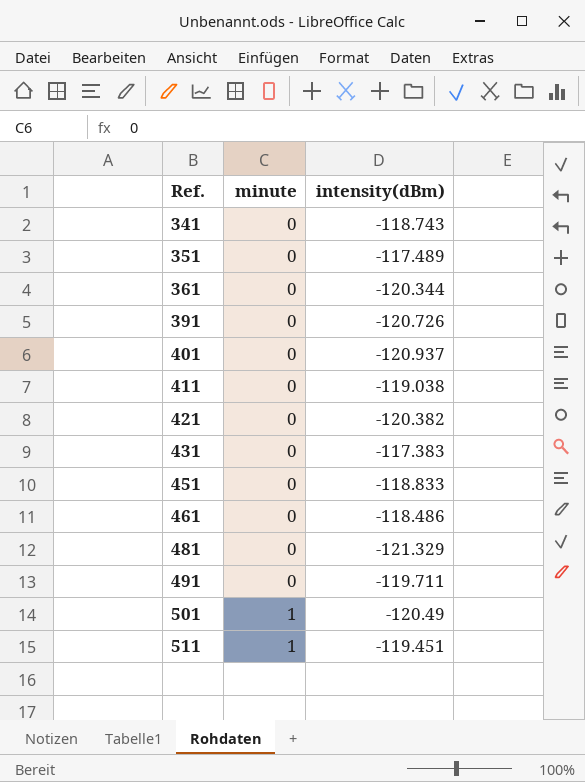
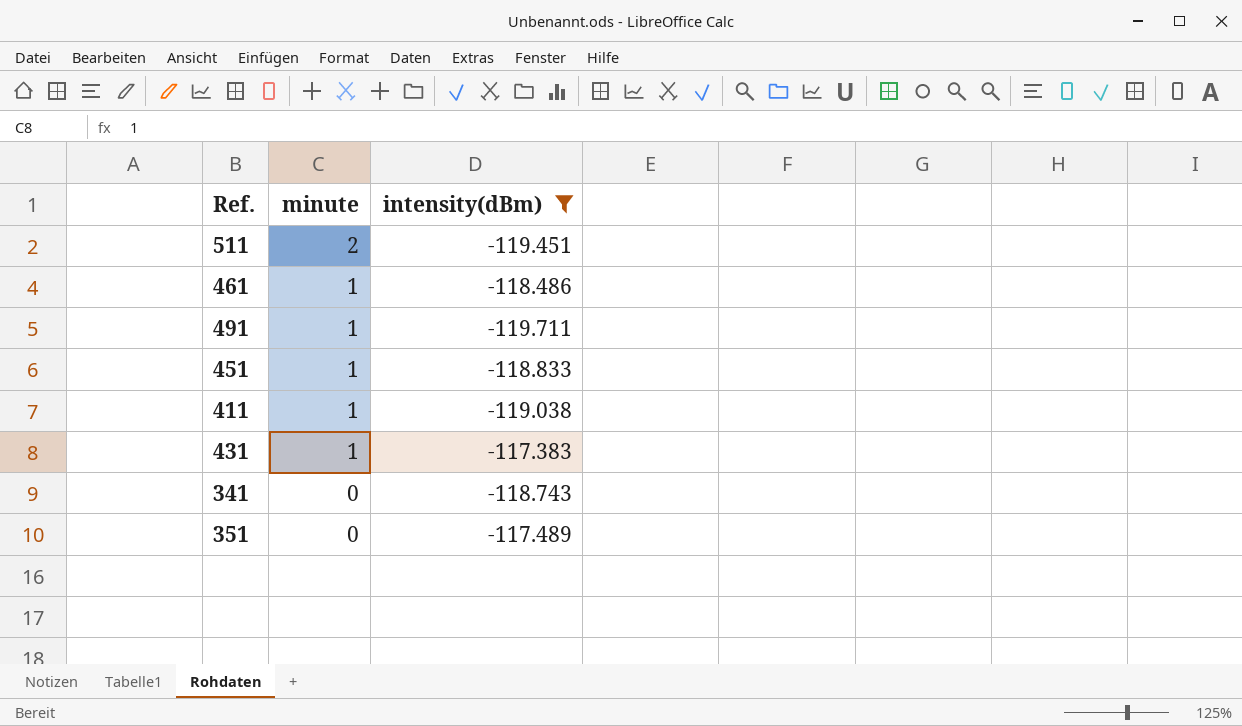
filter: none -> intensity(dBm) >= -119.711
row order: Ref. ascending -> minute descending
511 | minute: 1 -> 2
461 | minute: 0 -> 1
491 | minute: 0 -> 1
451 | minute: 0 -> 1
411 | minute: 0 -> 1
431 | minute: 0 -> 1

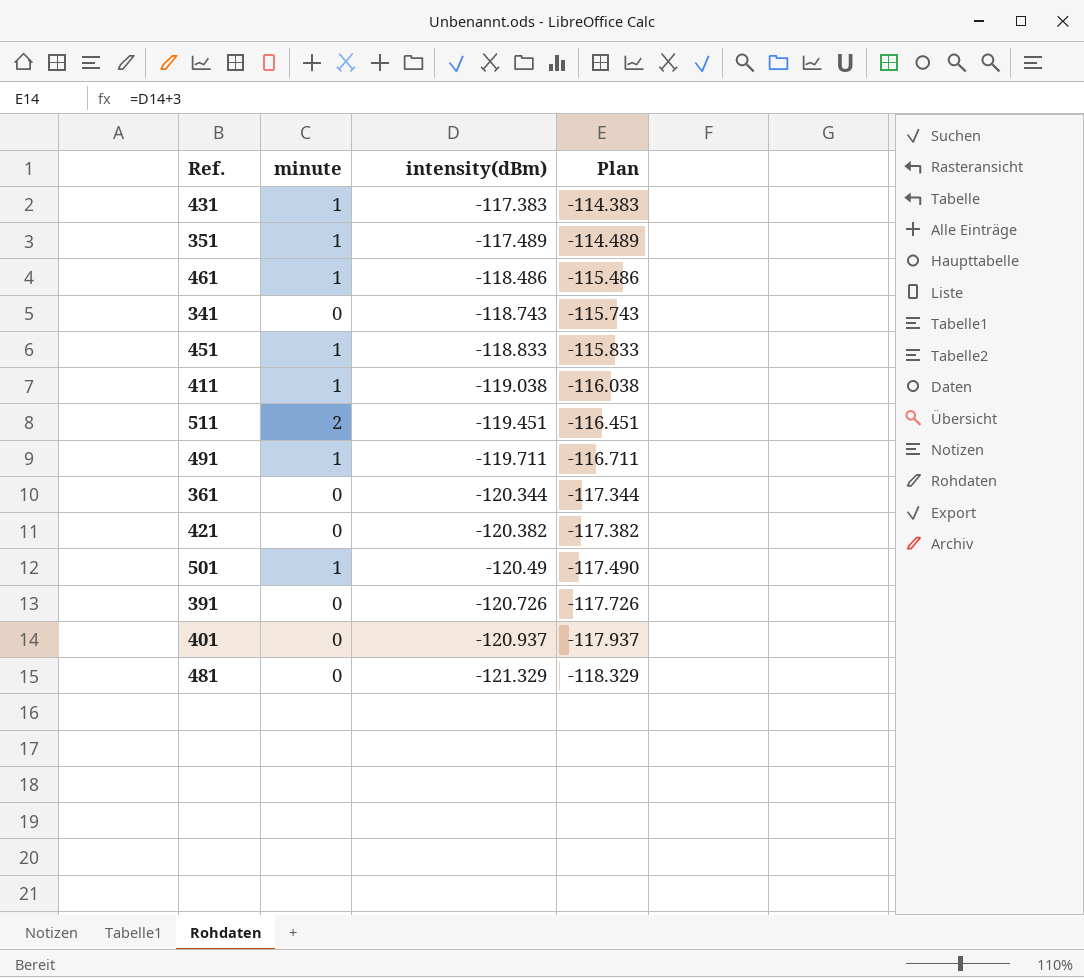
filter: intensity(dBm) >= -119.711 -> none
row order: minute descending -> intensity(dBm) descending
column Plan | formula: none -> [intensity(dBm)] + 3
351 | minute: 0 -> 1

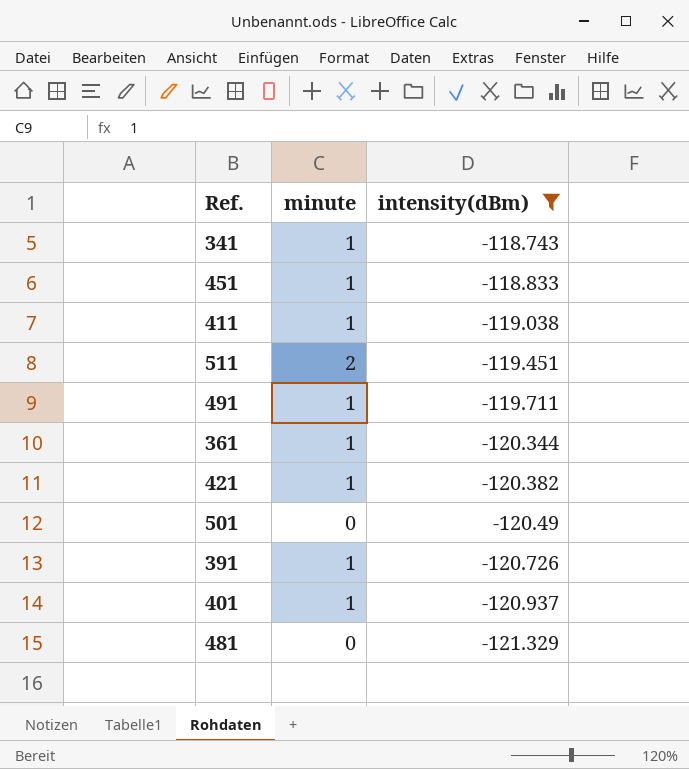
filter: none -> intensity(dBm) <= -118.743
column Plan | formula: [intensity(dBm)] + 3 -> none
341 | minute: 0 -> 1
361 | minute: 0 -> 1
421 | minute: 0 -> 1
501 | minute: 1 -> 0
391 | minute: 0 -> 1
401 | minute: 0 -> 1

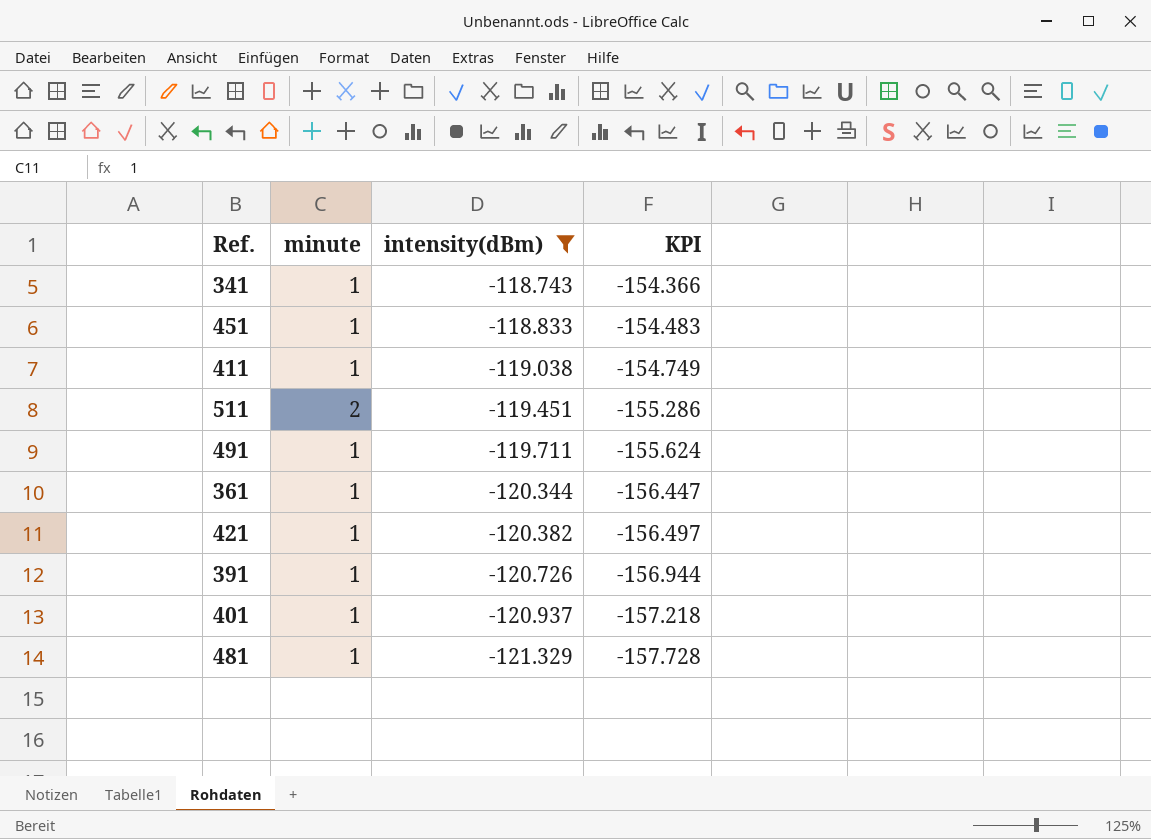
column KPI | formula: none -> [intensity(dBm)] * 1.3
row 501: 0 | -120.49 -> none
481 | minute: 0 -> 1

